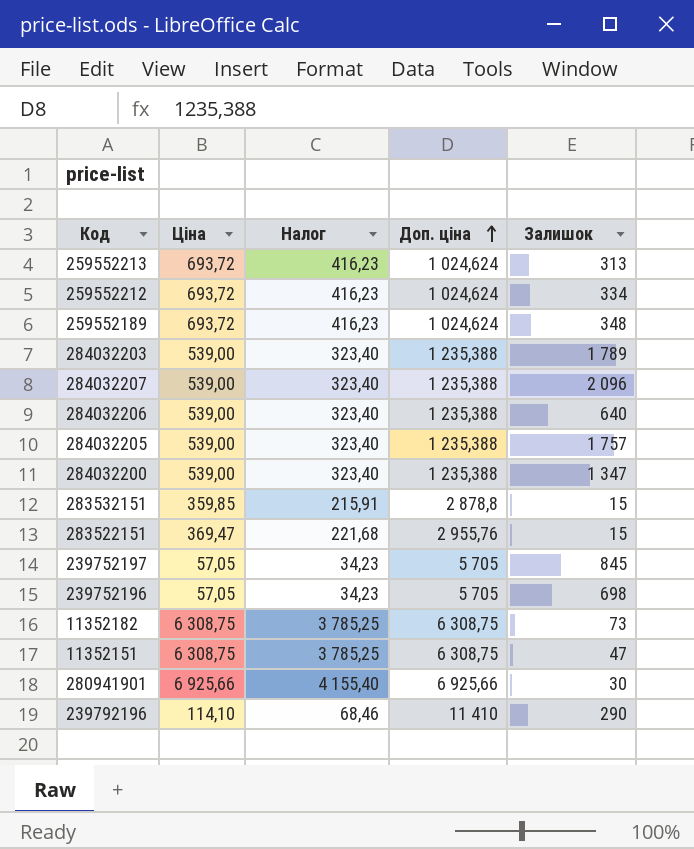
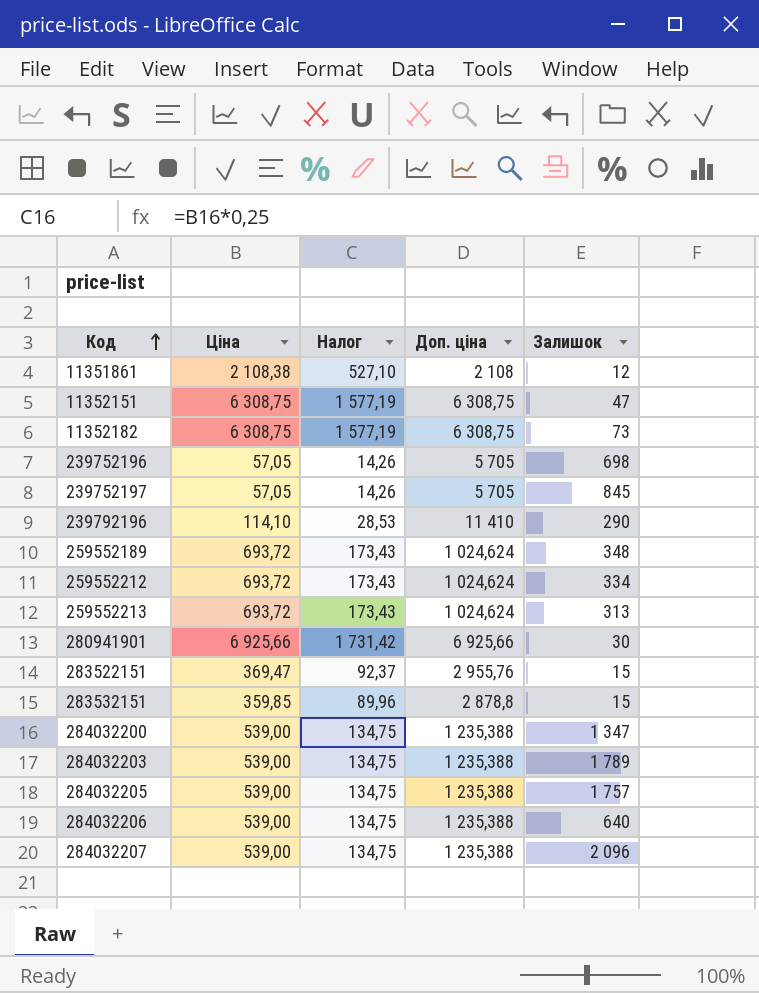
row order: Доп. ціна ascending -> Код ascending
column Налог | formula: [Ціна] * 0,6 -> [Ціна] * 0,25
row 11351861: none -> 2 108,38 | 527,10 | 2 108 | 12

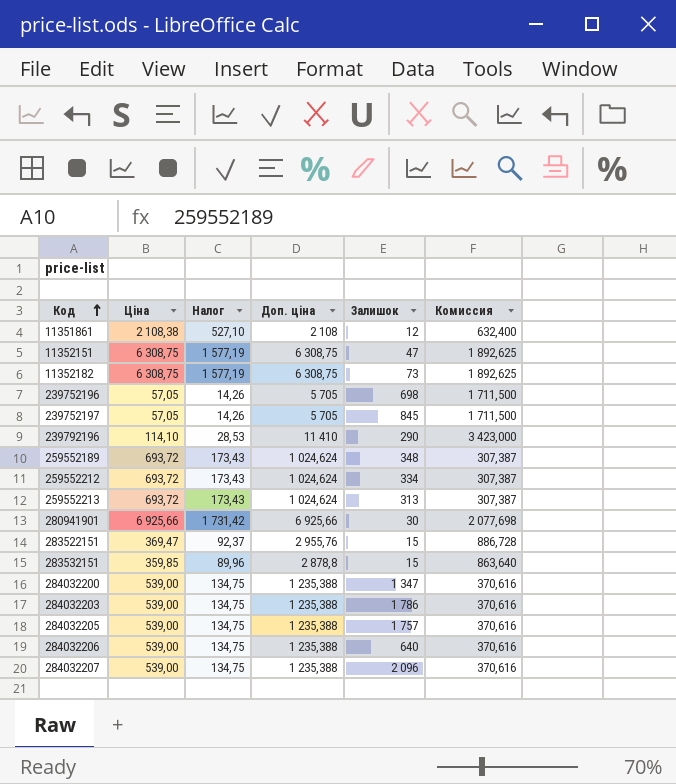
column Комиссия | formula: none -> [Доп. ціна] * 0,3
284032203 | Залишок: 1 789 -> 1 786

